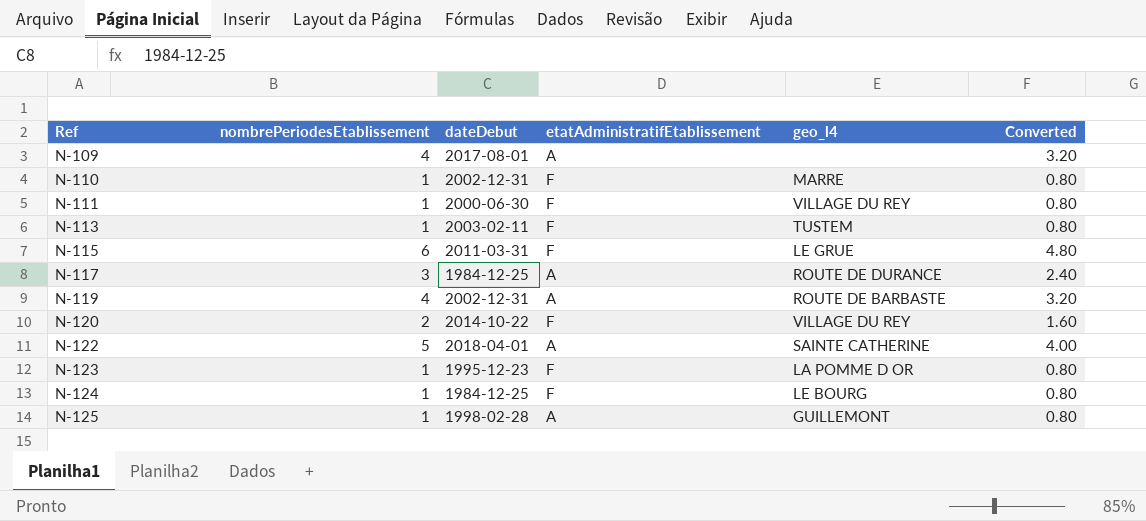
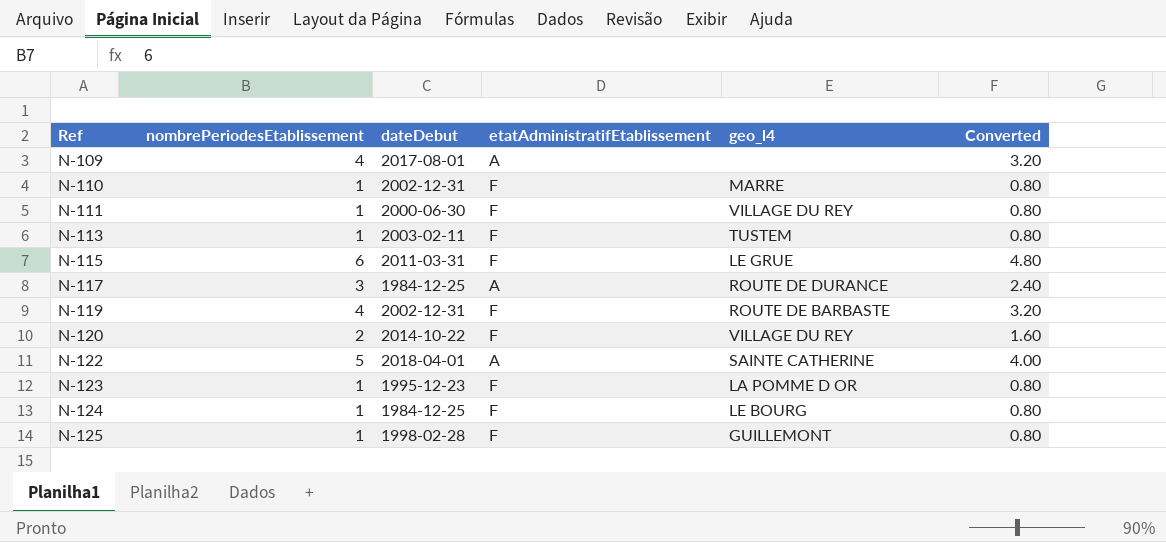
N-119 | etatAdministratifEtablissement: A -> F
N-125 | etatAdministratifEtablissement: A -> F

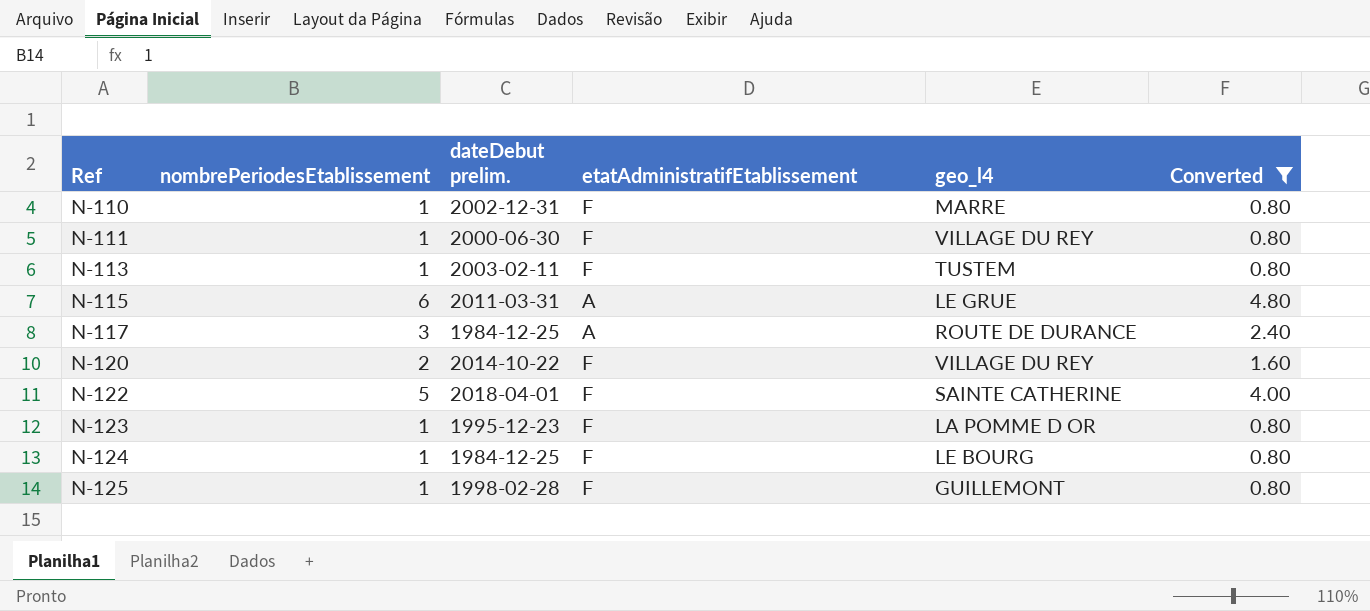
filter: none -> Converted != 3.20
column name: dateDebut -> dateDebut prelim.
N-115 | etatAdministratifEtablissement: F -> A
N-122 | etatAdministratifEtablissement: A -> F

